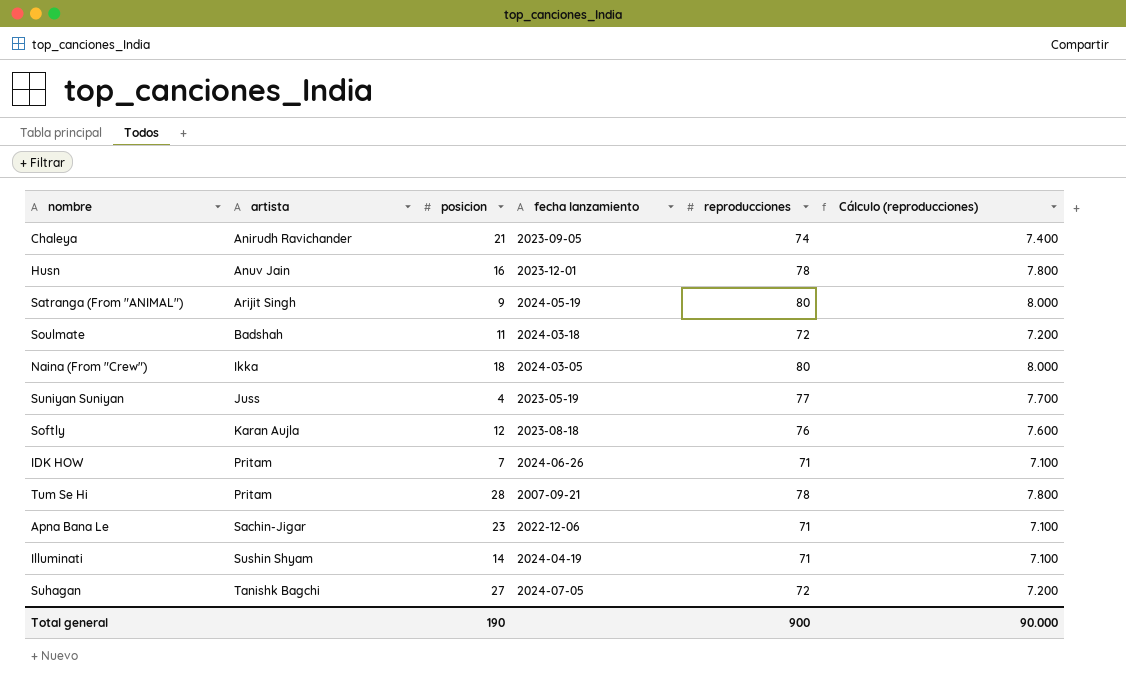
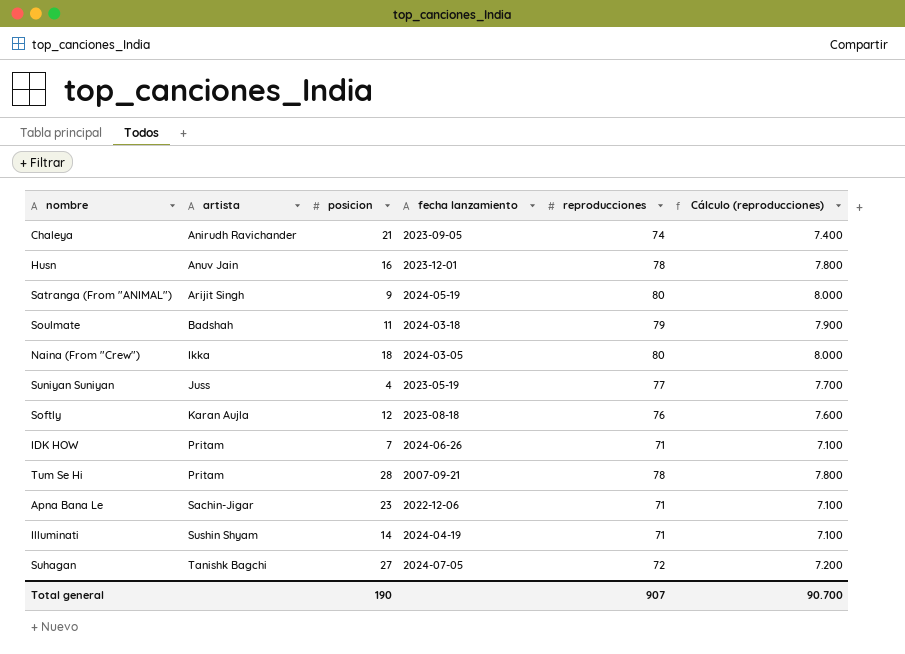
Soulmate | reproducciones: 72 -> 79
Soulmate | Cálculo (reproducciones): 7.200 -> 7.900
Total general | reproducciones: 900 -> 907
Total general | Cálculo (reproducciones): 90.000 -> 90.700

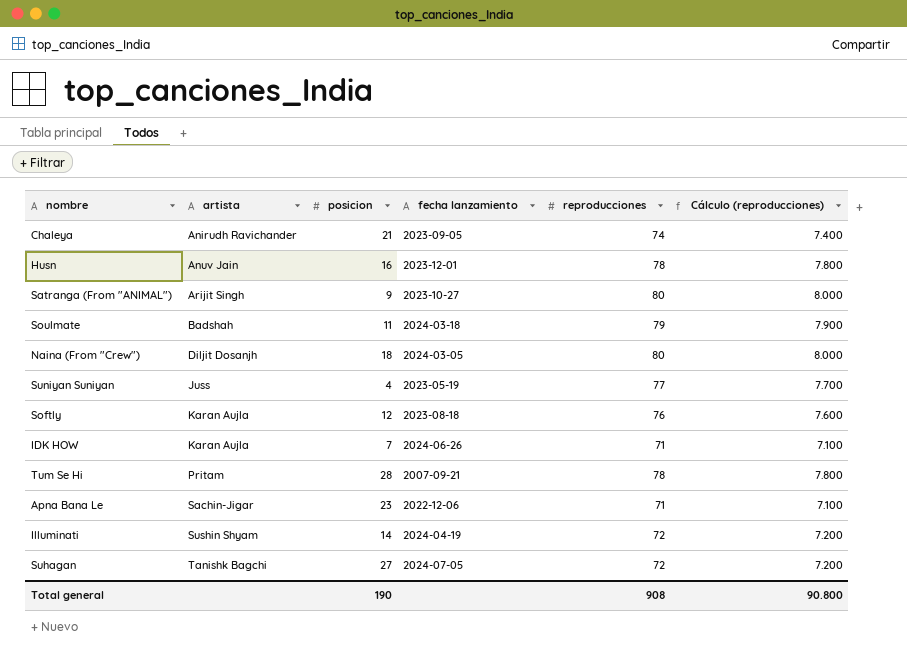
Satranga (From "ANIMAL") | fecha lanzamiento: 2024-05-19 -> 2023-10-27
Naina (From "Crew") | artista: Ikka -> Diljit Dosanjh
IDK HOW | artista: Pritam -> Karan Aujla
Illuminati | reproducciones: 71 -> 72
Illuminati | Cálculo (reproducciones): 7.100 -> 7.200
Total general | reproducciones: 907 -> 908
Total general | Cálculo (reproducciones): 90.700 -> 90.800

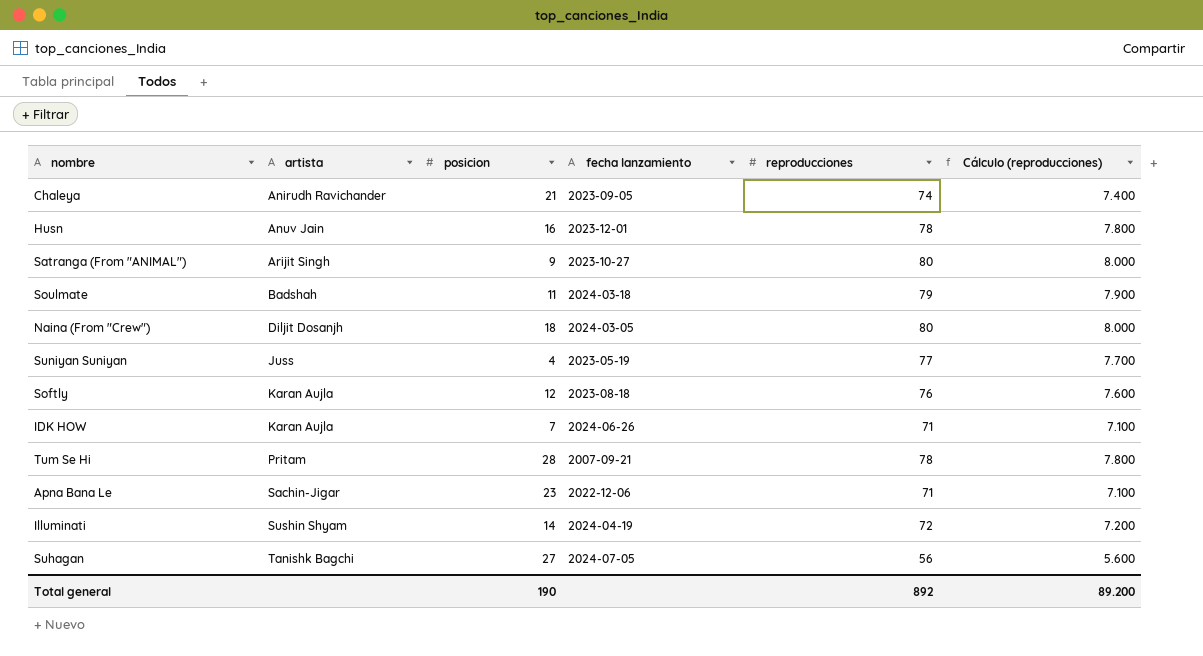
Suhagan | reproducciones: 72 -> 56
Suhagan | Cálculo (reproducciones): 7.200 -> 5.600
Total general | reproducciones: 908 -> 892
Total general | Cálculo (reproducciones): 90.800 -> 89.200

